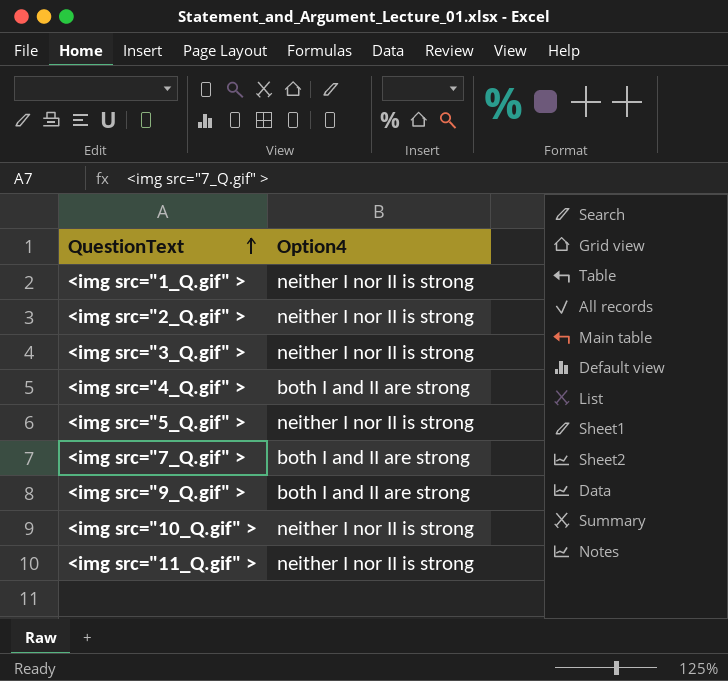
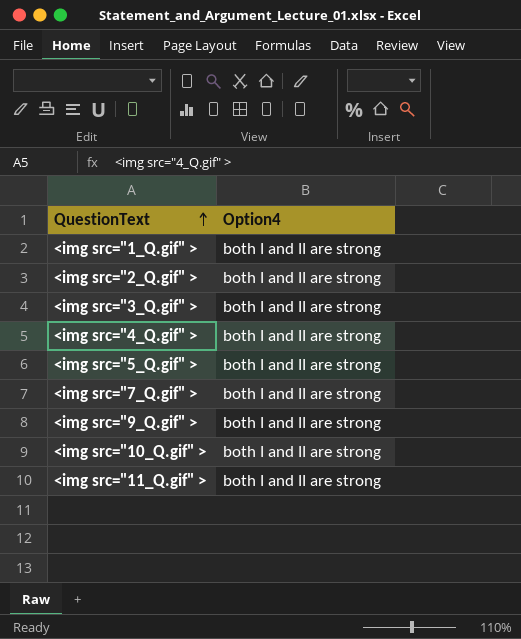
<img src="1_Q.gif" > | Option4: neither I nor II is strong -> both I and II are strong
<img src="2_Q.gif" > | Option4: neither I nor II is strong -> both I and II are strong
<img src="3_Q.gif" > | Option4: neither I nor II is strong -> both I and II are strong
<img src="5_Q.gif" > | Option4: neither I nor II is strong -> both I and II are strong
<img src="10_Q.gif" > | Option4: neither I nor II is strong -> both I and II are strong
<img src="11_Q.gif" > | Option4: neither I nor II is strong -> both I and II are strong

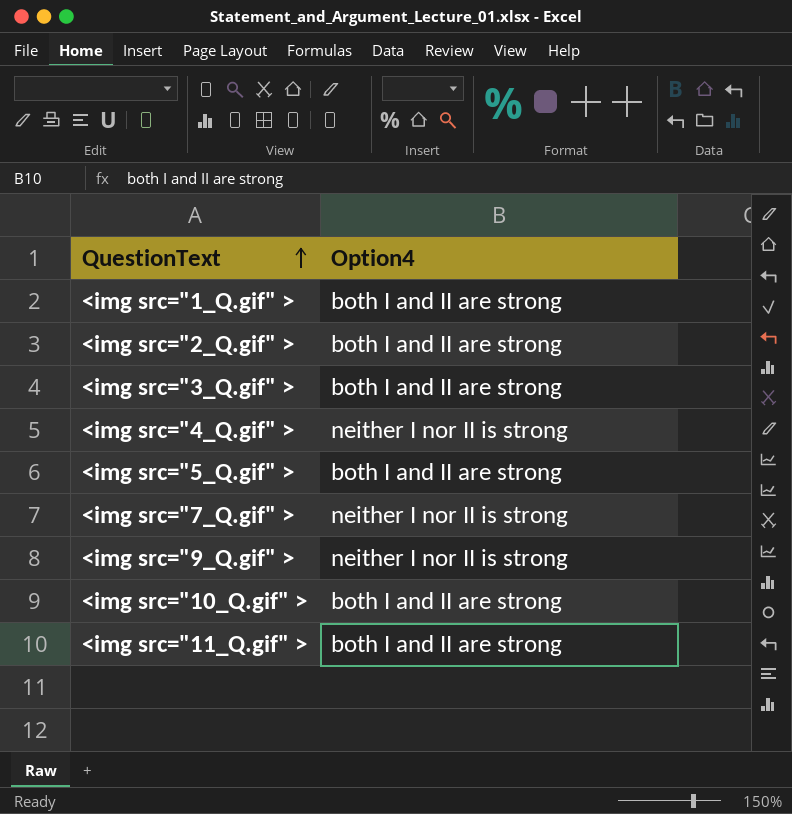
<img src="4_Q.gif" > | Option4: both I and II are strong -> neither I nor II is strong
<img src="7_Q.gif" > | Option4: both I and II are strong -> neither I nor II is strong
<img src="9_Q.gif" > | Option4: both I and II are strong -> neither I nor II is strong

